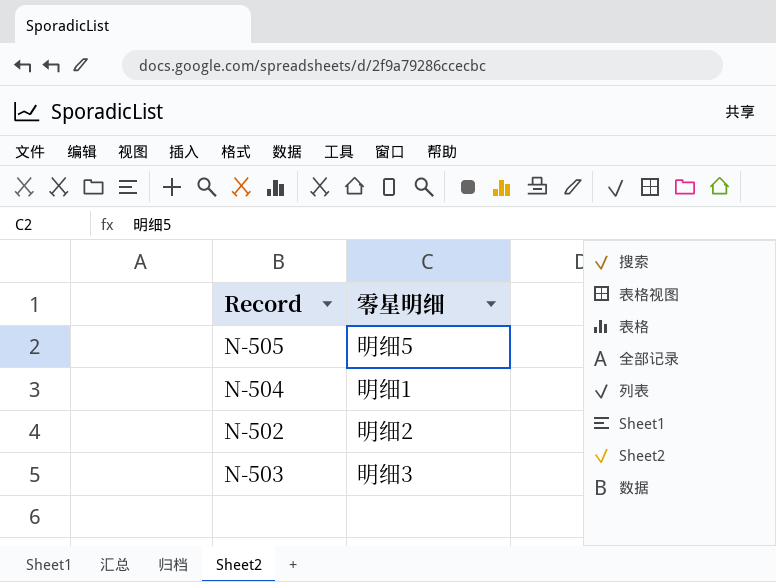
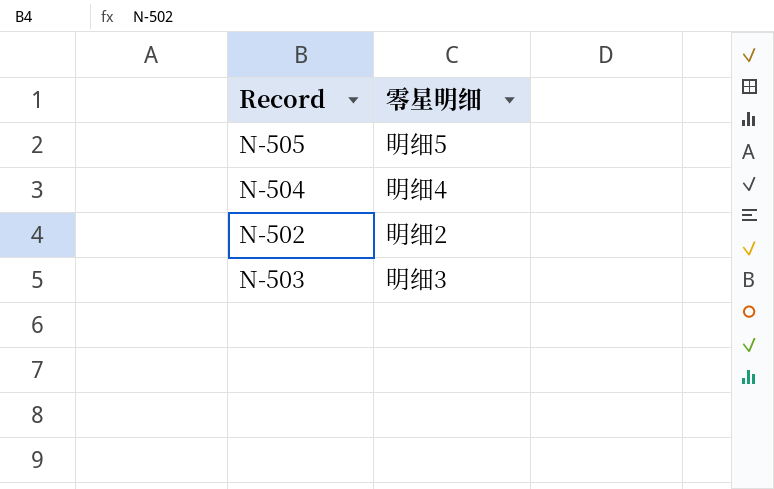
N-504 | 零星明细: 明细1 -> 明细4

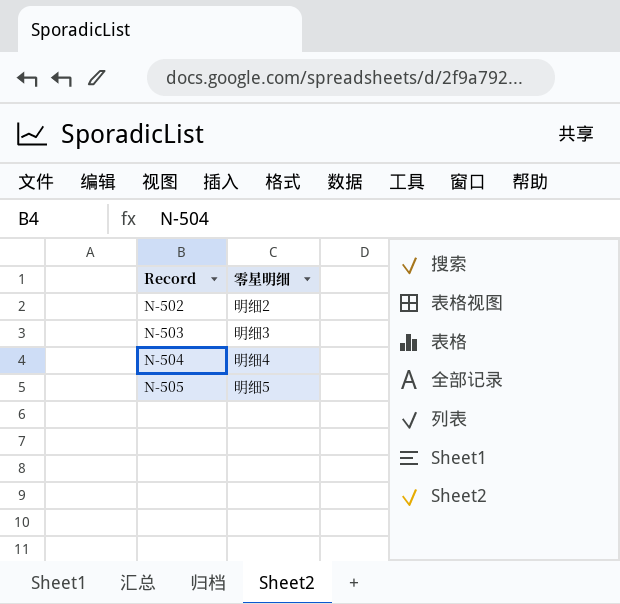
row order: none -> Record ascending

